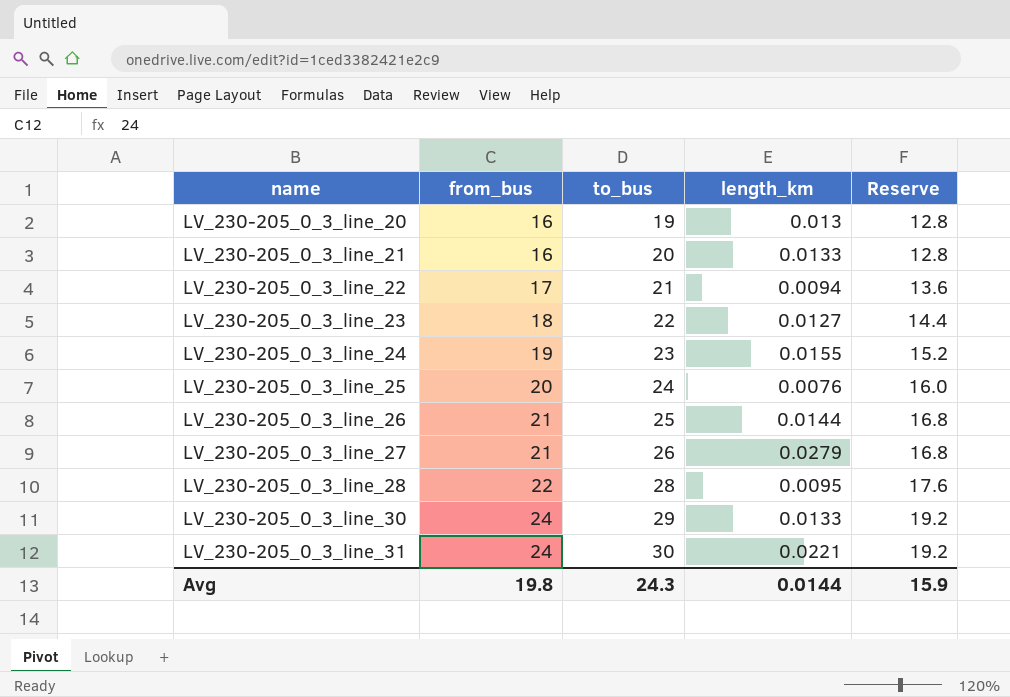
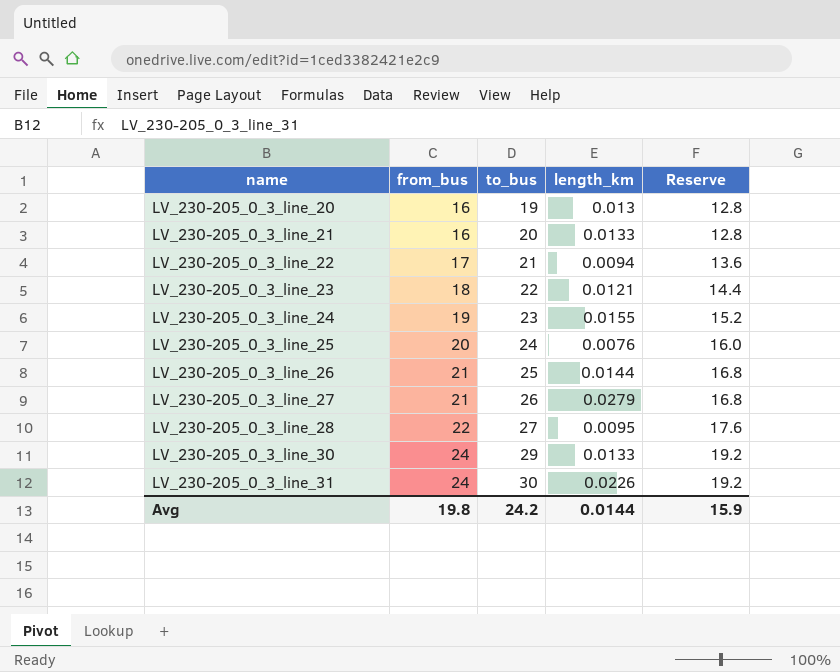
LV_230-205_0_3_line_23 | length_km: 0.0127 -> 0.0121
LV_230-205_0_3_line_28 | to_bus: 28 -> 27
LV_230-205_0_3_line_31 | length_km: 0.0221 -> 0.0226
Avg | to_bus: 24.3 -> 24.2

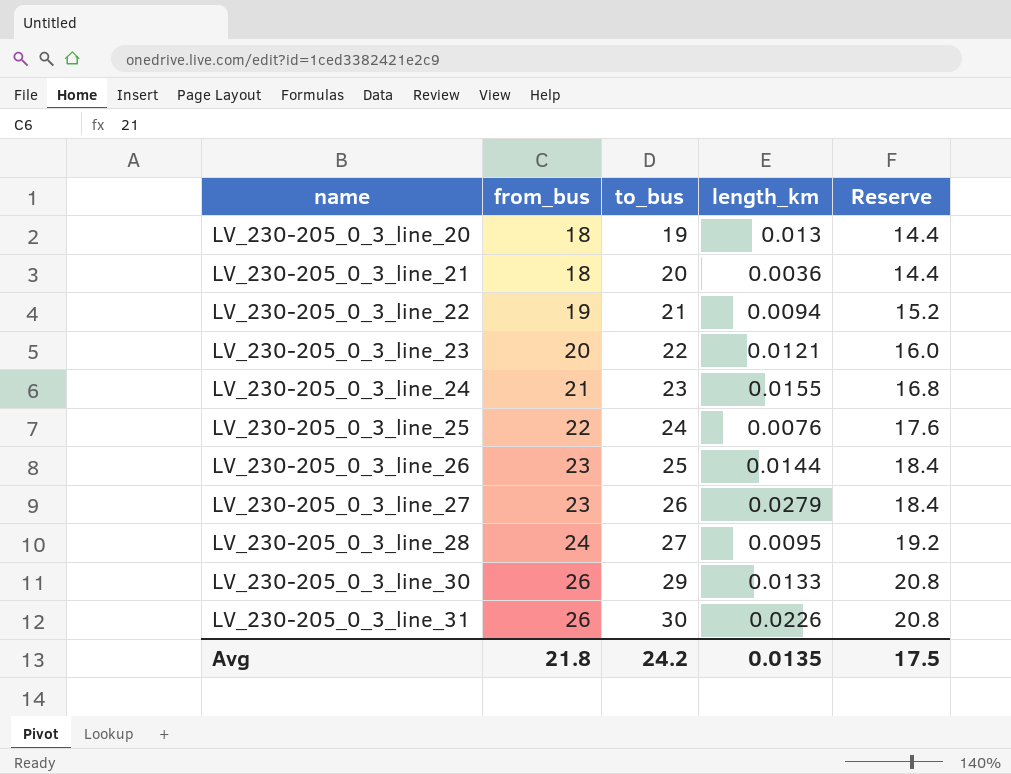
LV_230-205_0_3_line_20 | from_bus: 16 -> 18
LV_230-205_0_3_line_20 | Reserve: 12.8 -> 14.4
LV_230-205_0_3_line_21 | from_bus: 16 -> 18
LV_230-205_0_3_line_21 | length_km: 0.0133 -> 0.0036
LV_230-205_0_3_line_21 | Reserve: 12.8 -> 14.4
LV_230-205_0_3_line_22 | from_bus: 17 -> 19
LV_230-205_0_3_line_22 | Reserve: 13.6 -> 15.2
LV_230-205_0_3_line_23 | from_bus: 18 -> 20
LV_230-205_0_3_line_23 | Reserve: 14.4 -> 16.0
LV_230-205_0_3_line_24 | from_bus: 19 -> 21
LV_230-205_0_3_line_24 | Reserve: 15.2 -> 16.8
LV_230-205_0_3_line_25 | from_bus: 20 -> 22
LV_230-205_0_3_line_25 | Reserve: 16.0 -> 17.6
LV_230-205_0_3_line_26 | from_bus: 21 -> 23
LV_230-205_0_3_line_26 | Reserve: 16.8 -> 18.4
LV_230-205_0_3_line_27 | from_bus: 21 -> 23
LV_230-205_0_3_line_27 | Reserve: 16.8 -> 18.4
LV_230-205_0_3_line_28 | from_bus: 22 -> 24
LV_230-205_0_3_line_28 | Reserve: 17.6 -> 19.2
LV_230-205_0_3_line_30 | from_bus: 24 -> 26
LV_230-205_0_3_line_30 | Reserve: 19.2 -> 20.8
LV_230-205_0_3_line_31 | from_bus: 24 -> 26
LV_230-205_0_3_line_31 | Reserve: 19.2 -> 20.8
Avg | from_bus: 19.8 -> 21.8
Avg | length_km: 0.0144 -> 0.0135
Avg | Reserve: 15.9 -> 17.5

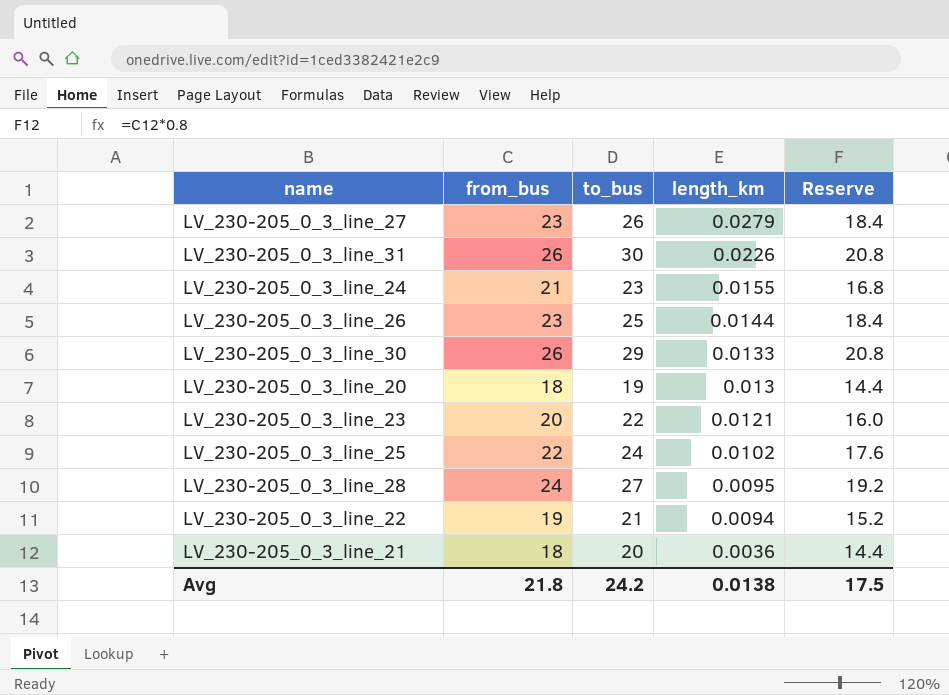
row order: name ascending -> length_km descending
LV_230-205_0_3_line_25 | length_km: 0.0076 -> 0.0102
Avg | length_km: 0.0135 -> 0.0138

